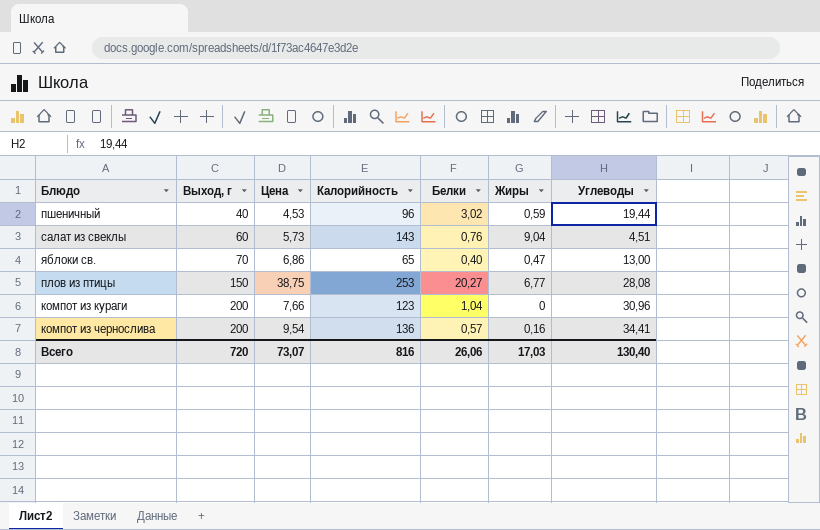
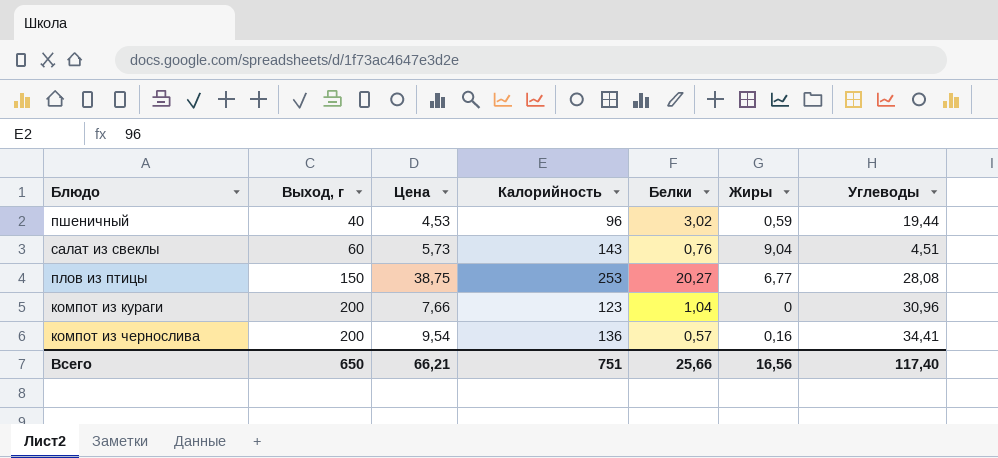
row яблоки св.: 70 | 6,86 | 65 | 0,40 | 0,47 | 13,00 -> none
Всего | Выход, г: 720 -> 650
Всего | Цена: 73,07 -> 66,21
Всего | Калорийность: 816 -> 751
Всего | Белки: 26,06 -> 25,66
Всего | Жиры: 17,03 -> 16,56
Всего | Углеводы: 130,40 -> 117,40

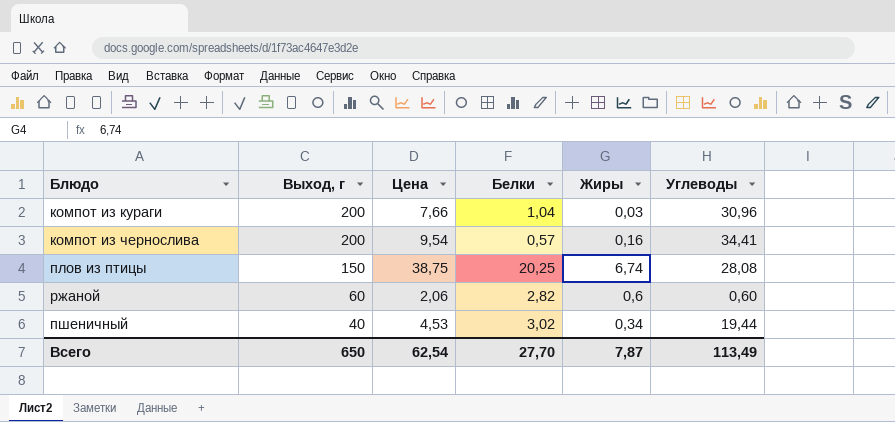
row order: Выход, г ascending -> Выход, г descending
column Калорийность | position: 4 -> none
row салат из свеклы: 60 | 5,73 | 143 | 0,76 | 9,04 | 4,51 -> none
компот из кураги | Жиры: 0 -> 0,03
плов из птицы | Белки: 20,27 -> 20,25
плов из птицы | Жиры: 6,77 -> 6,74
row ржаной: none -> 60 | 2,06 | 2,82 | 0,6 | 0,60
пшеничный | Жиры: 0,59 -> 0,34
Всего | Цена: 66,21 -> 62,54
Всего | Белки: 25,66 -> 27,70
Всего | Жиры: 16,56 -> 7,87
Всего | Углеводы: 117,40 -> 113,49

